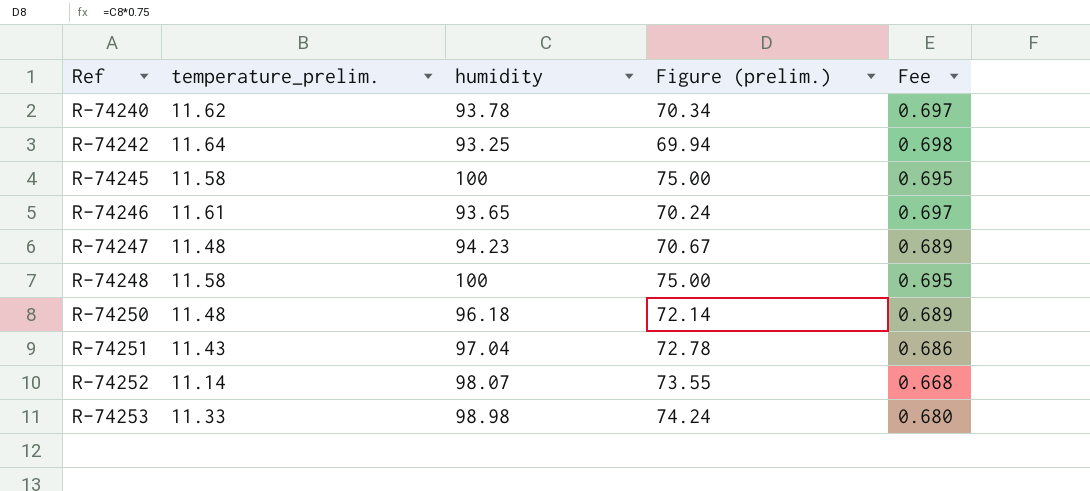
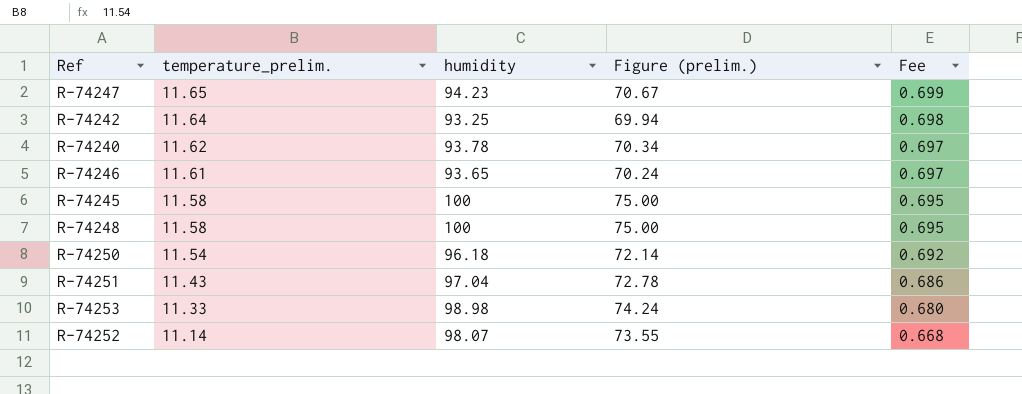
row order: Ref ascending -> temperature_prelim. descending
R-74247 | temperature_prelim.: 11.48 -> 11.65
R-74247 | Fee: 0.689 -> 0.699
R-74250 | temperature_prelim.: 11.48 -> 11.54
R-74250 | Fee: 0.689 -> 0.692

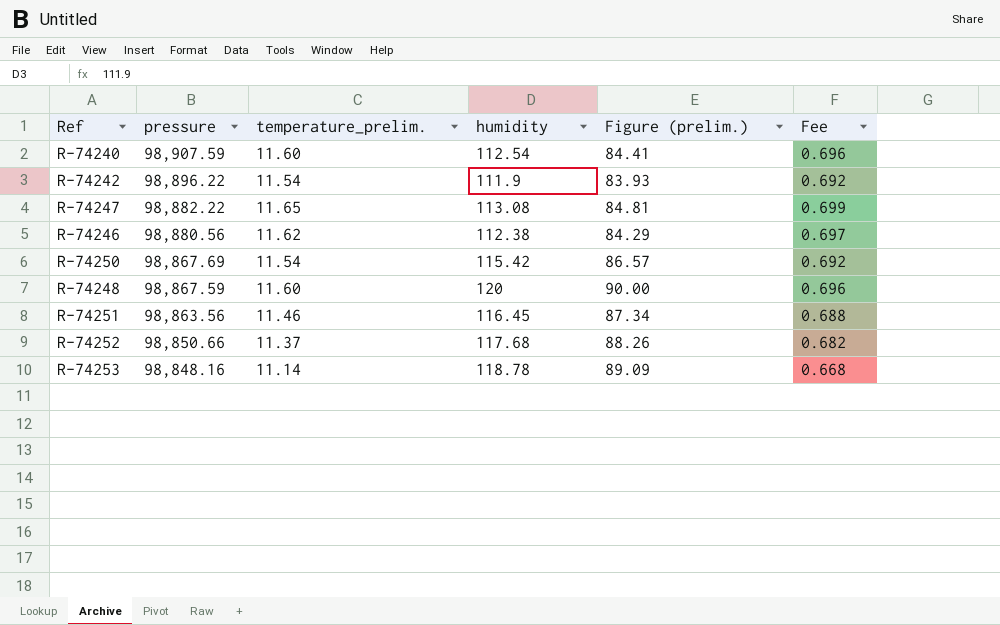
row order: temperature_prelim. descending -> pressure descending
column pressure | position: none -> 2
row R-74245: 11.58 | 100 | 75.00 | 0.695 -> none
R-74240 | temperature_prelim.: 11.62 -> 11.60
R-74240 | humidity: 93.78 -> 112.54
R-74240 | Figure (prelim.): 70.34 -> 84.41
R-74240 | Fee: 0.697 -> 0.696
R-74242 | temperature_prelim.: 11.64 -> 11.54
R-74242 | humidity: 93.25 -> 111.9
R-74242 | Figure (prelim.): 69.94 -> 83.93
R-74242 | Fee: 0.698 -> 0.692
R-74247 | humidity: 94.23 -> 113.08
R-74247 | Figure (prelim.): 70.67 -> 84.81
R-74246 | temperature_prelim.: 11.61 -> 11.62
R-74246 | humidity: 93.65 -> 112.38
R-74246 | Figure (prelim.): 70.24 -> 84.29
R-74250 | humidity: 96.18 -> 115.42
R-74250 | Figure (prelim.): 72.14 -> 86.57
R-74248 | temperature_prelim.: 11.58 -> 11.60
R-74248 | humidity: 100 -> 120
R-74248 | Figure (prelim.): 75.00 -> 90.00
R-74248 | Fee: 0.695 -> 0.696
R-74251 | temperature_prelim.: 11.43 -> 11.46
R-74251 | humidity: 97.04 -> 116.45
R-74251 | Figure (prelim.): 72.78 -> 87.34
R-74251 | Fee: 0.686 -> 0.688
R-74252 | temperature_prelim.: 11.14 -> 11.37
R-74252 | humidity: 98.07 -> 117.68
R-74252 | Figure (prelim.): 73.55 -> 88.26
R-74252 | Fee: 0.668 -> 0.682
R-74253 | temperature_prelim.: 11.33 -> 11.14
R-74253 | humidity: 98.98 -> 118.78
R-74253 | Figure (prelim.): 74.24 -> 89.09
R-74253 | Fee: 0.680 -> 0.668

